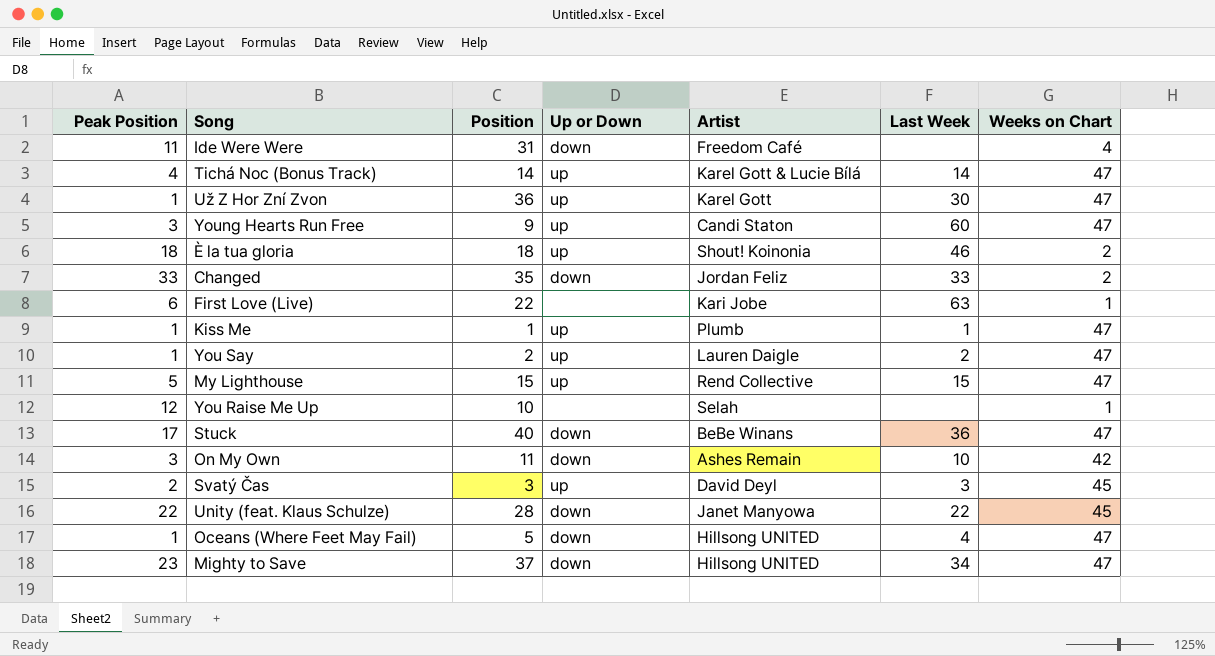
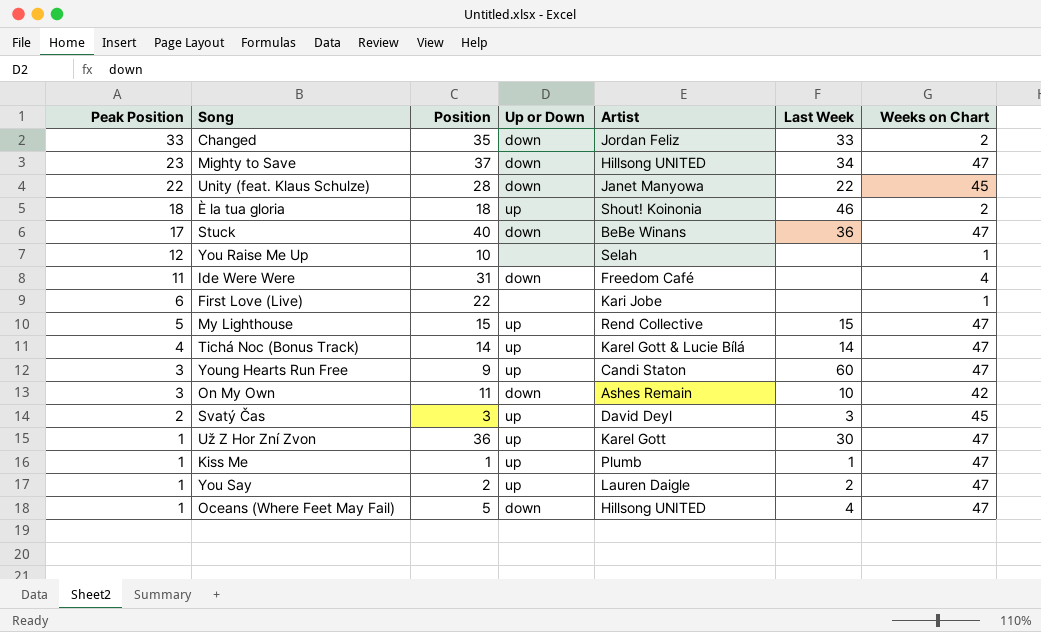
row order: none -> Peak Position descending
First Love (Live) | Last Week: 63 -> none

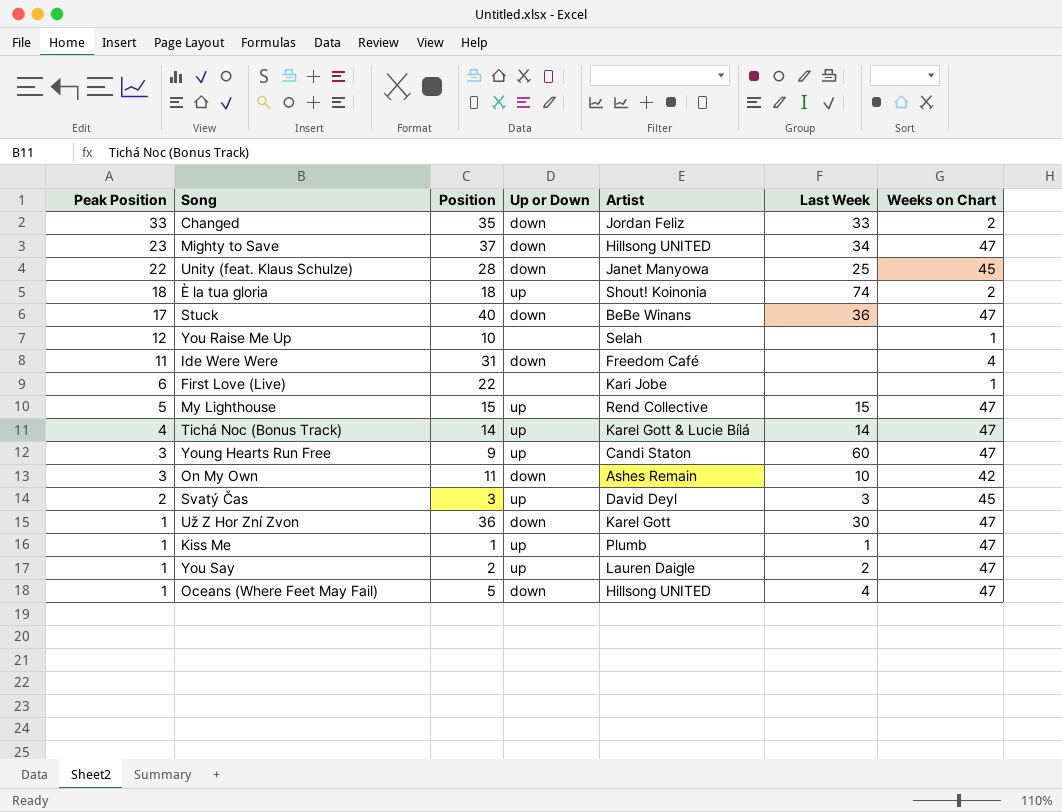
Unity (feat. Klaus Schulze) | Last Week: 22 -> 25
È la tua gloria | Last Week: 46 -> 74
Už Z Hor Zní Zvon | Up or Down: up -> down

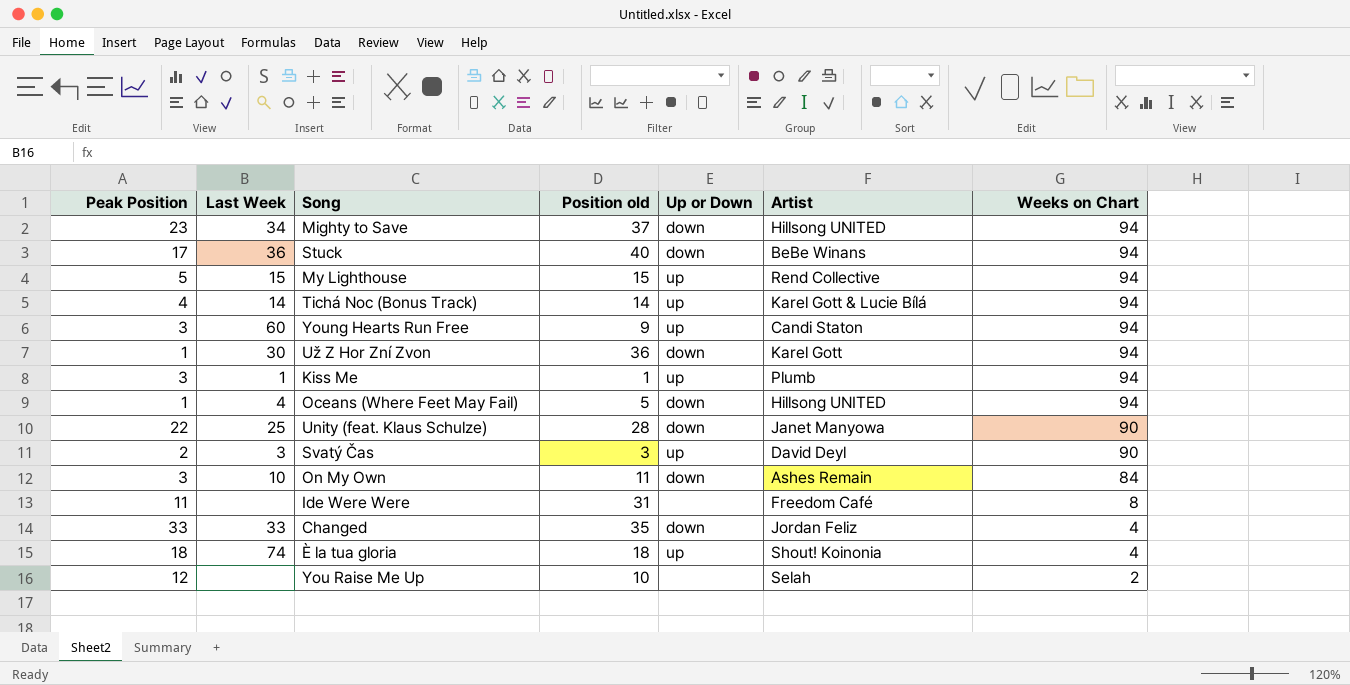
row order: Peak Position descending -> Weeks on Chart descending
column Last Week | position: 6 -> 2
column name: Position -> Position old
row First Love (Live): 6 | 22 | none | Kari Jobe | none | 1 -> none
row You Say: 1 | 2 | up | Lauren Daigle | 2 | 47 -> none
Mighty to Save | Weeks on Chart: 47 -> 94
Stuck | Weeks on Chart: 47 -> 94
My Lighthouse | Weeks on Chart: 47 -> 94
Tichá Noc (Bonus Track) | Weeks on Chart: 47 -> 94
Young Hearts Run Free | Weeks on Chart: 47 -> 94
Už Z Hor Zní Zvon | Weeks on Chart: 47 -> 94
Kiss Me | Peak Position: 1 -> 3
Kiss Me | Weeks on Chart: 47 -> 94
Oceans (Where Feet May Fail) | Weeks on Chart: 47 -> 94
Unity (feat. Klaus Schulze) | Weeks on Chart: 45 -> 90
Svatý Čas | Weeks on Chart: 45 -> 90
On My Own | Weeks on Chart: 42 -> 84
Ide Were Were | Up or Down: down -> none
Ide Were Were | Weeks on Chart: 4 -> 8
Changed | Weeks on Chart: 2 -> 4
È la tua gloria | Weeks on Chart: 2 -> 4
You Raise Me Up | Weeks on Chart: 1 -> 2

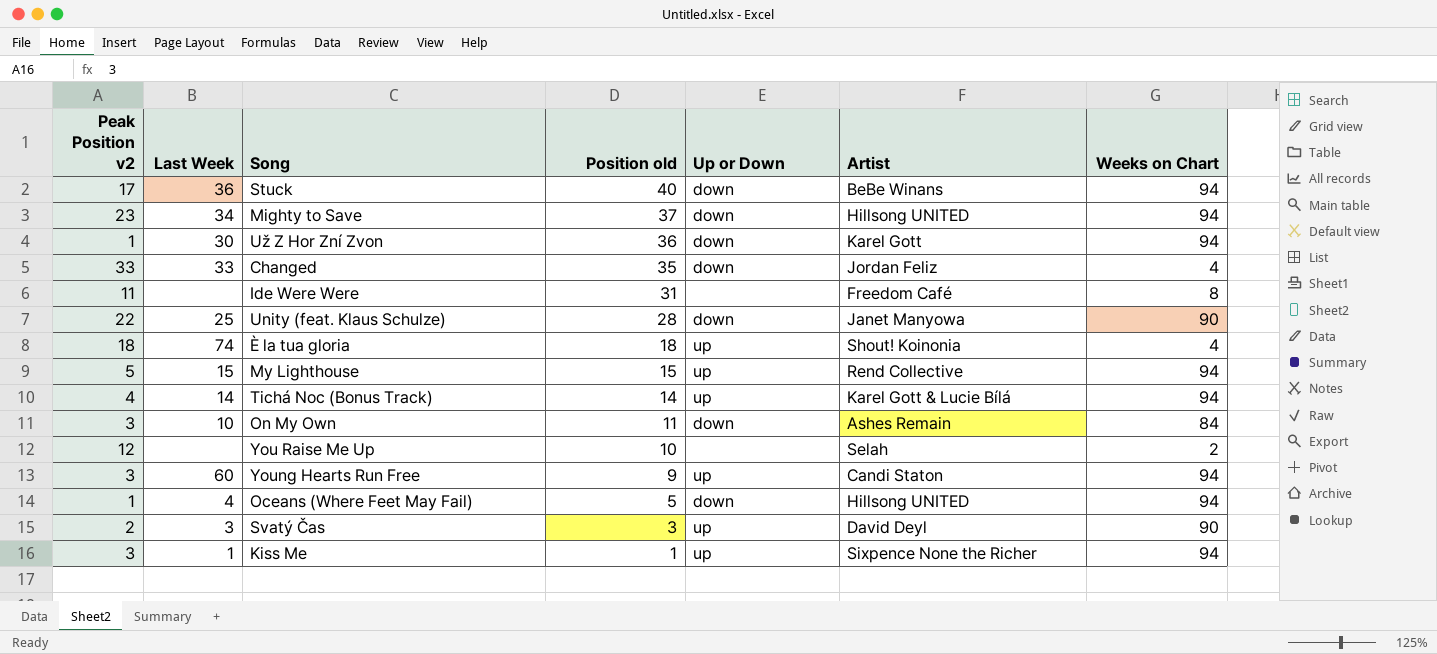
row order: Weeks on Chart descending -> Position old descending
column name: Peak Position -> Peak Position v2
Kiss Me | Artist: Plumb -> Sixpence None the Richer

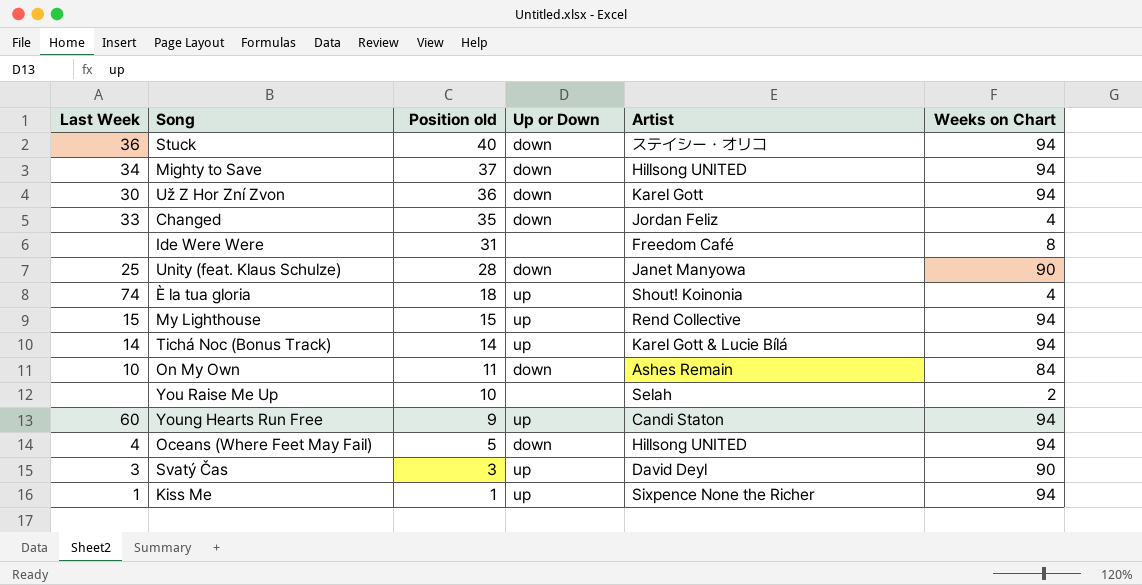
column Peak Position v2 | position: 1 -> none
Stuck | Artist: BeBe Winans -> ステイシー・オリコ

